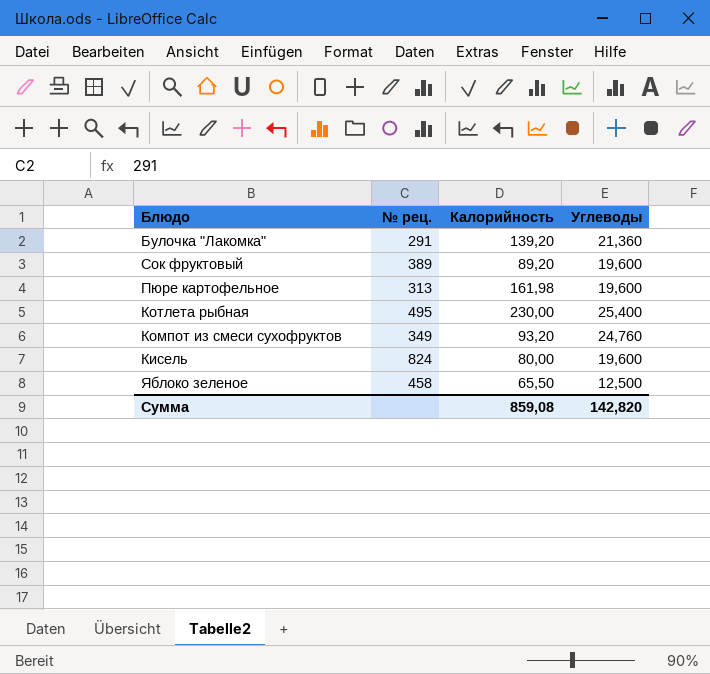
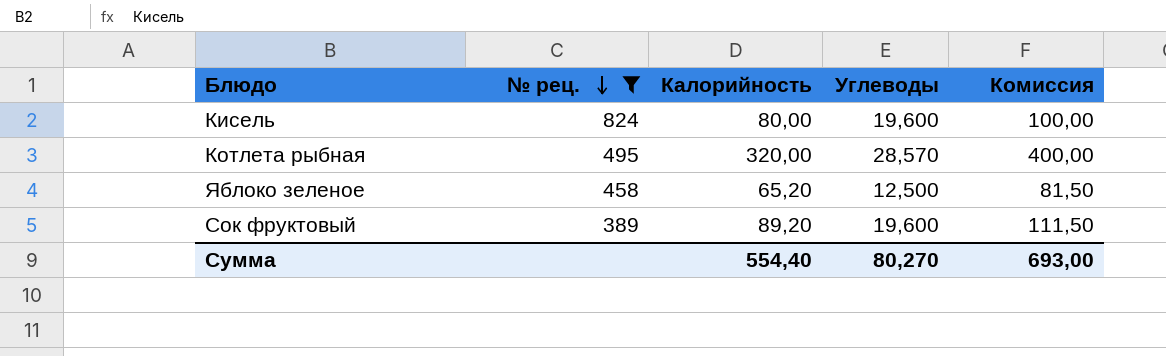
filter: none -> № рец. >= 389
row order: none -> № рец. descending
column Комиссия | formula: none -> [Калорийность] * 1,25
Котлета рыбная | Калорийность: 230,00 -> 320,00
Котлета рыбная | Углеводы: 25,400 -> 28,570
Яблоко зеленое | Калорийность: 65,50 -> 65,20
Сумма | Калорийность: 859,08 -> 554,40
Сумма | Углеводы: 142,820 -> 80,270

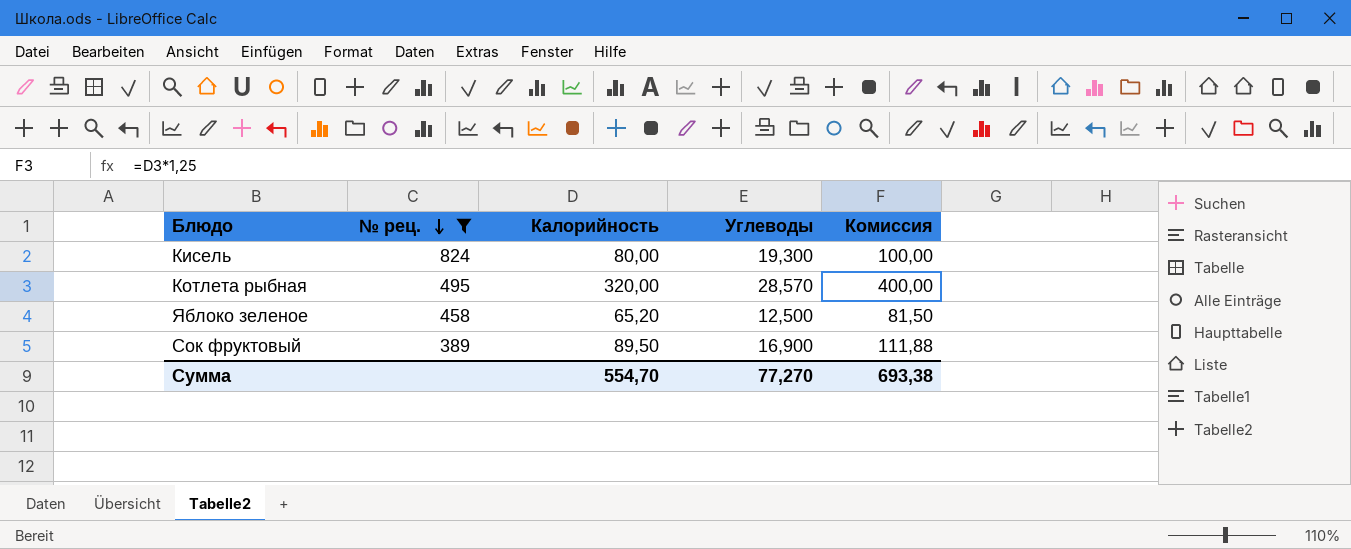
Кисель | Углеводы: 19,600 -> 19,300
Сок фруктовый | Калорийность: 89,20 -> 89,50
Сок фруктовый | Углеводы: 19,600 -> 16,900
Сок фруктовый | Комиссия: 111,50 -> 111,88
Сумма | Калорийность: 554,40 -> 554,70
Сумма | Углеводы: 80,270 -> 77,270
Сумма | Комиссия: 693,00 -> 693,38

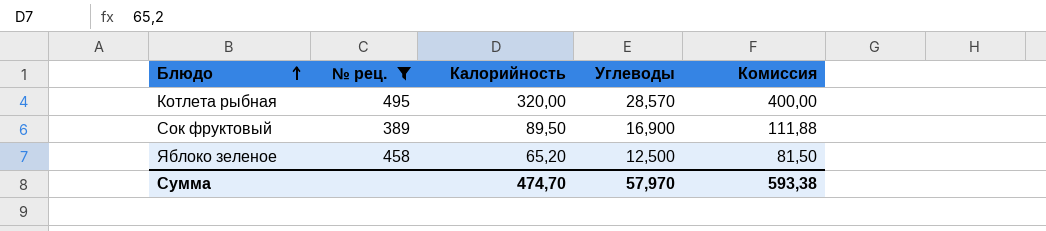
row order: № рец. descending -> Блюдо ascending
row Кисель: 824 | 80,00 | 19,300 | 100,00 -> none
Сумма | Калорийность: 554,70 -> 474,70
Сумма | Углеводы: 77,270 -> 57,970
Сумма | Комиссия: 693,38 -> 593,38

